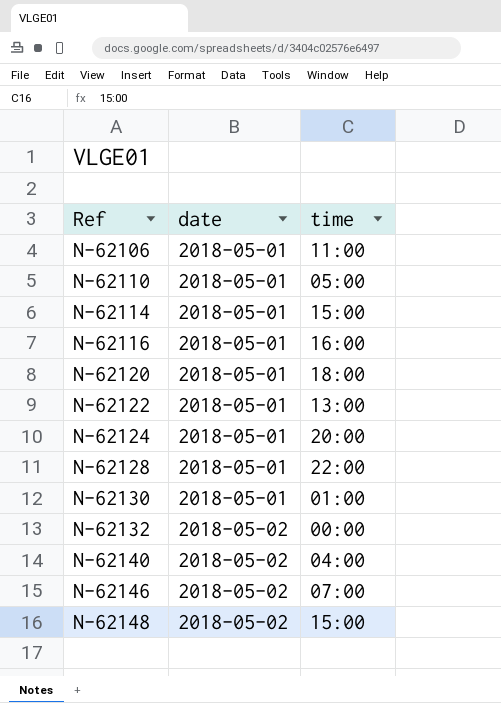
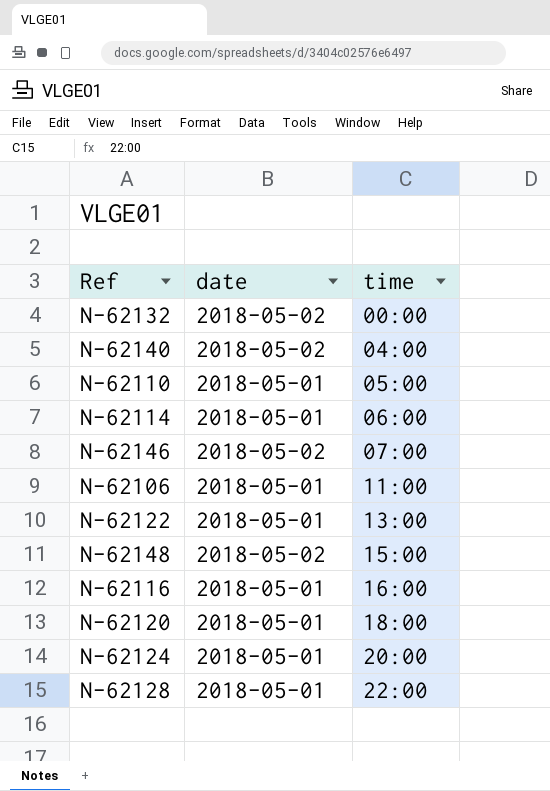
row order: Ref ascending -> time ascending
row N-62130: 2018-05-01 | 01:00 -> none
N-62114 | time: 15:00 -> 06:00

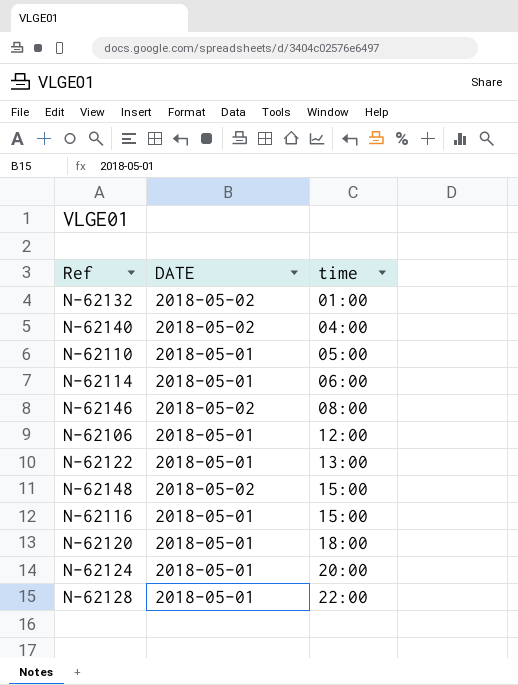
column name: date -> DATE
N-62132 | time: 00:00 -> 01:00
N-62146 | time: 07:00 -> 08:00
N-62106 | time: 11:00 -> 12:00
N-62116 | time: 16:00 -> 15:00

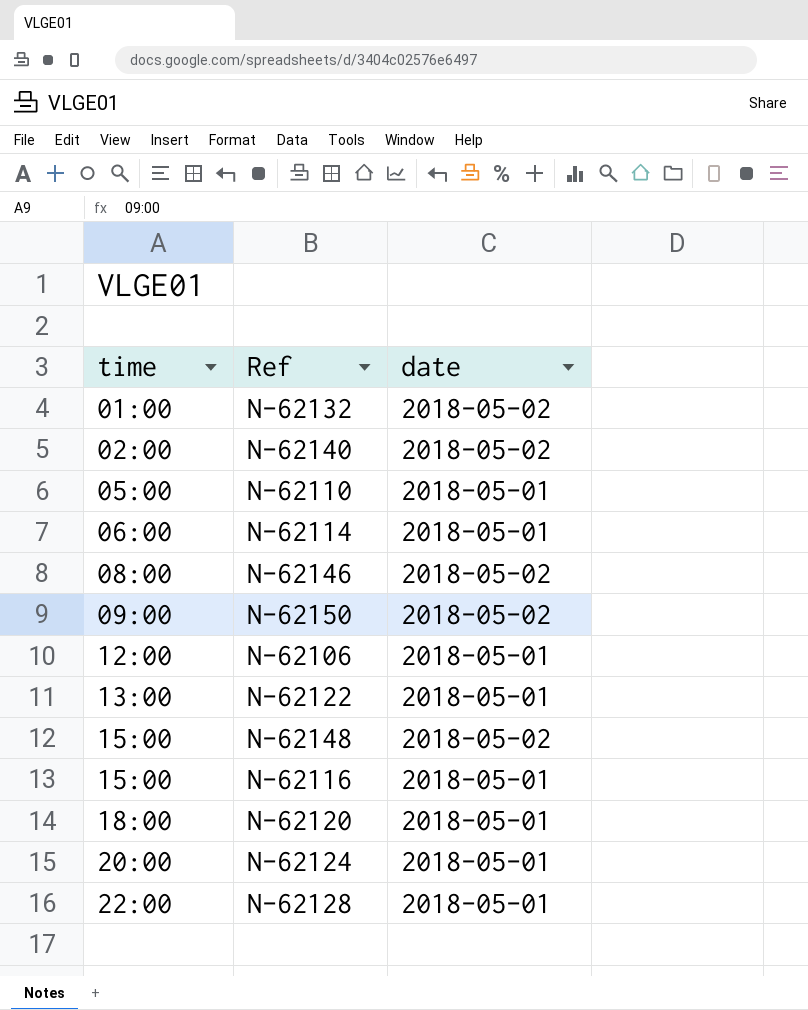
column time | position: 3 -> 1
column name: DATE -> date
N-62140 | time: 04:00 -> 02:00
row N-62150: none -> 09:00 | 2018-05-02

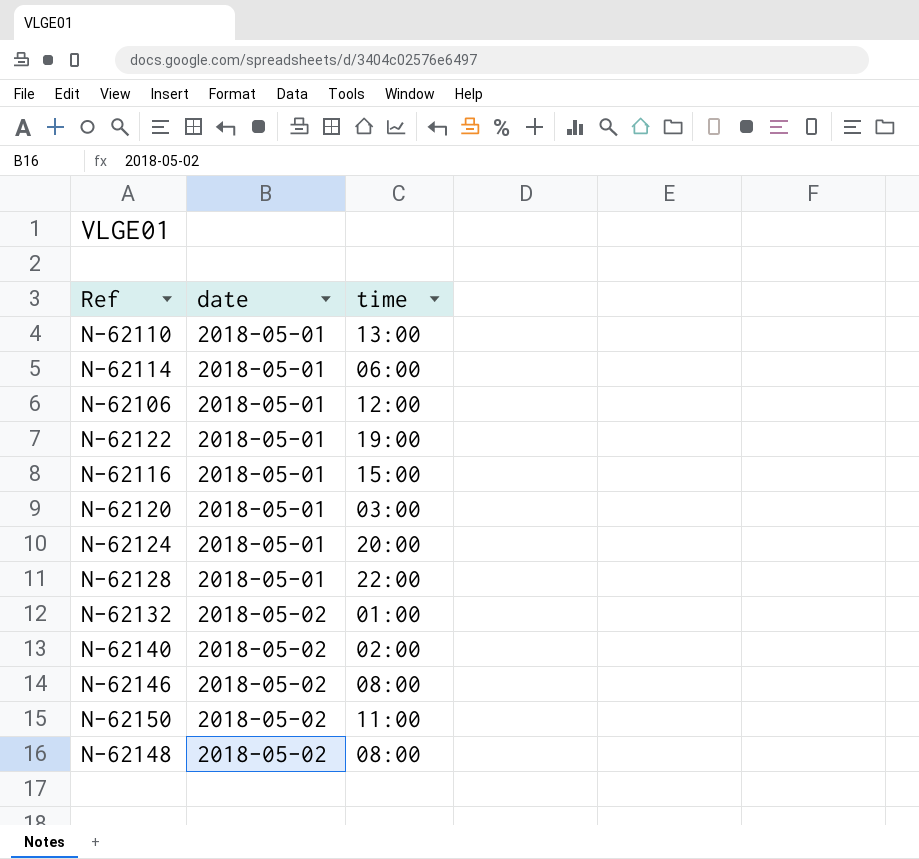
row order: time ascending -> date ascending
column time | position: 1 -> 3
N-62110 | time: 05:00 -> 13:00
N-62122 | time: 13:00 -> 19:00
N-62120 | time: 18:00 -> 03:00
N-62150 | time: 09:00 -> 11:00
N-62148 | time: 15:00 -> 08:00

